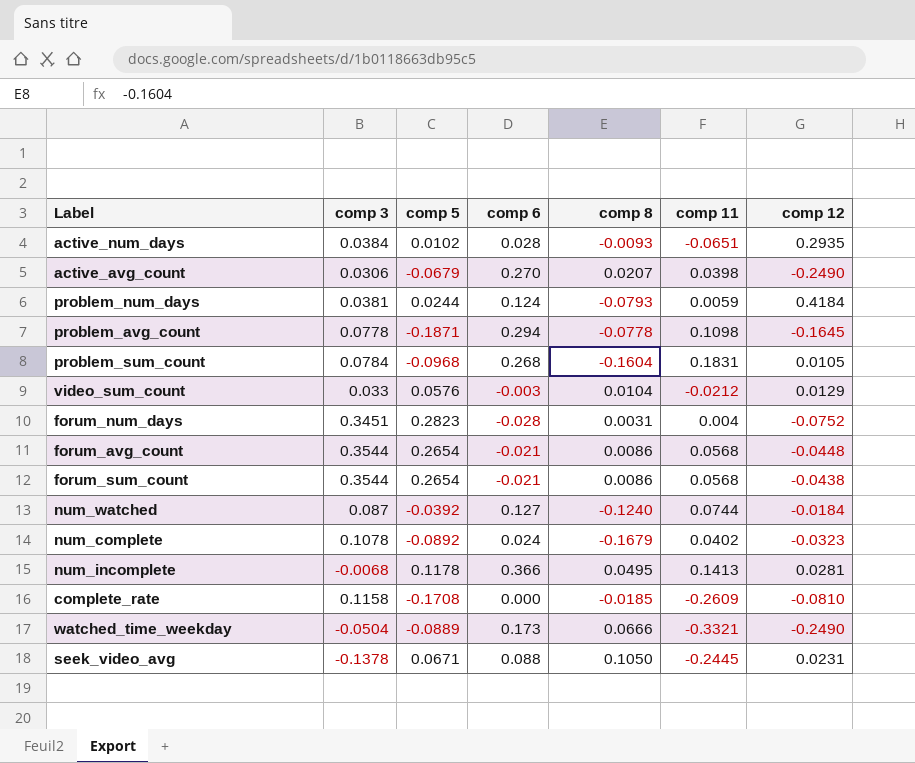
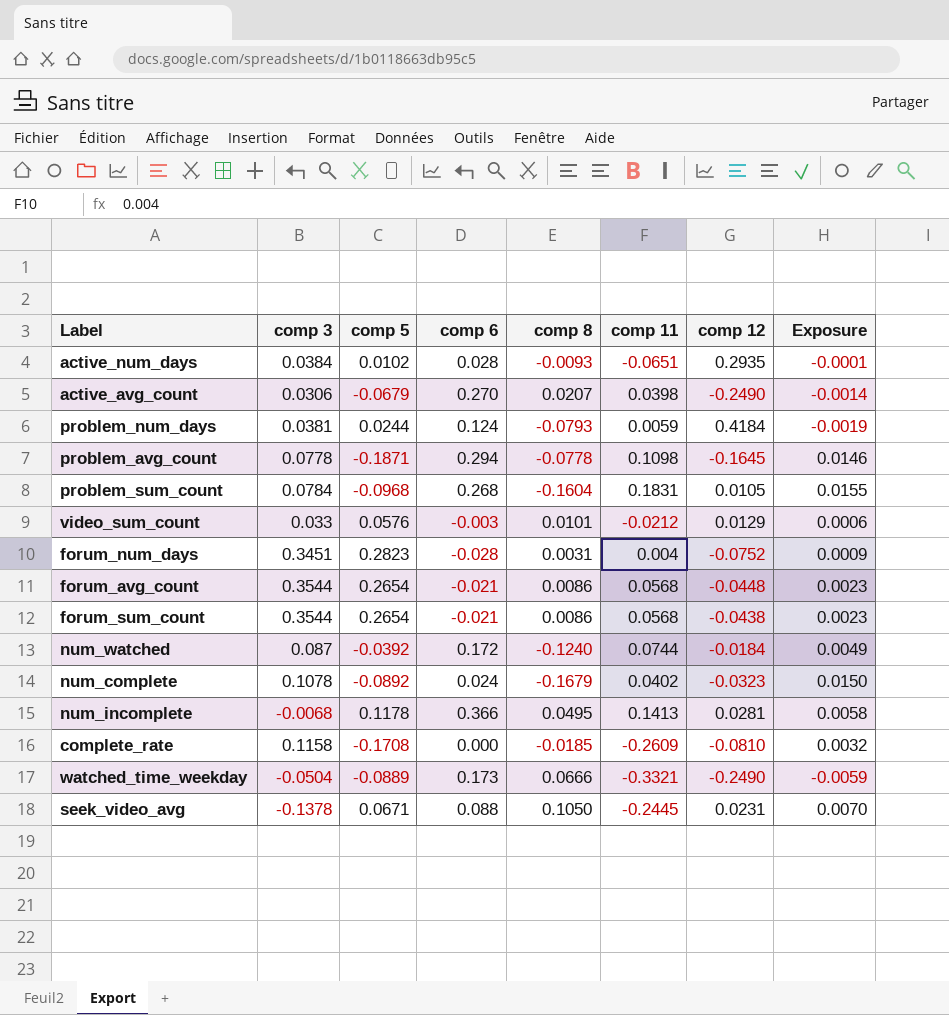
column Exposure | formula: none -> [comp 5] * [comp 8]
video_sum_count | comp 8: 0.0104 -> 0.0101
num_watched | comp 6: 0.127 -> 0.172

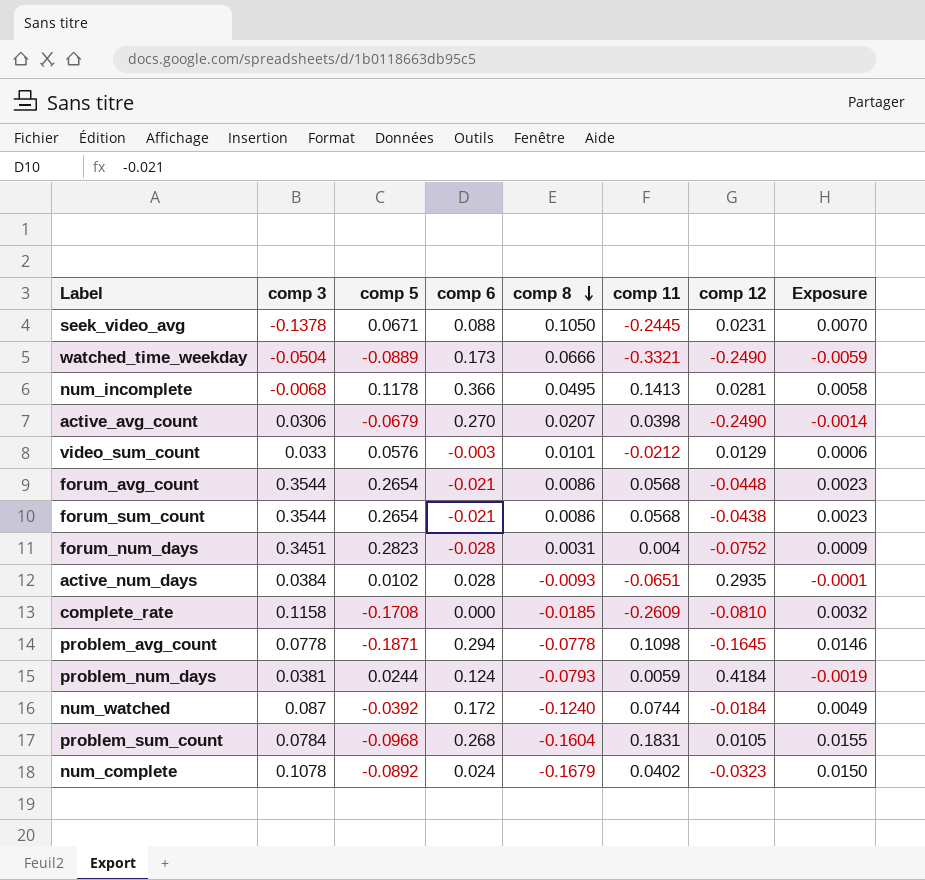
row order: none -> comp 8 descending

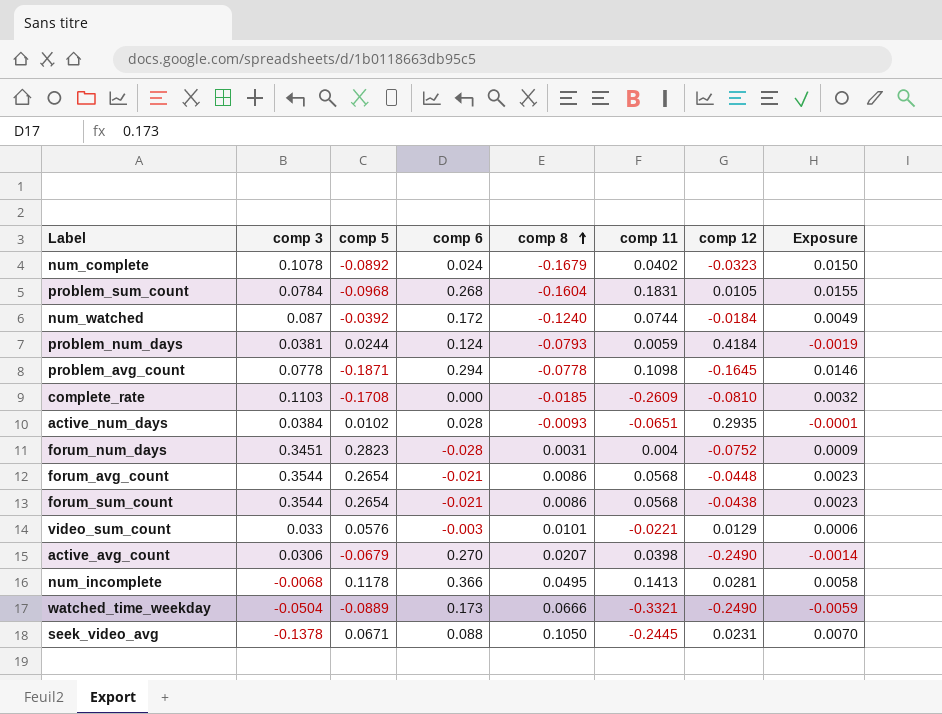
row order: comp 8 descending -> comp 8 ascending
complete_rate | comp 3: 0.1158 -> 0.1103
video_sum_count | comp 11: -0.0212 -> -0.0221

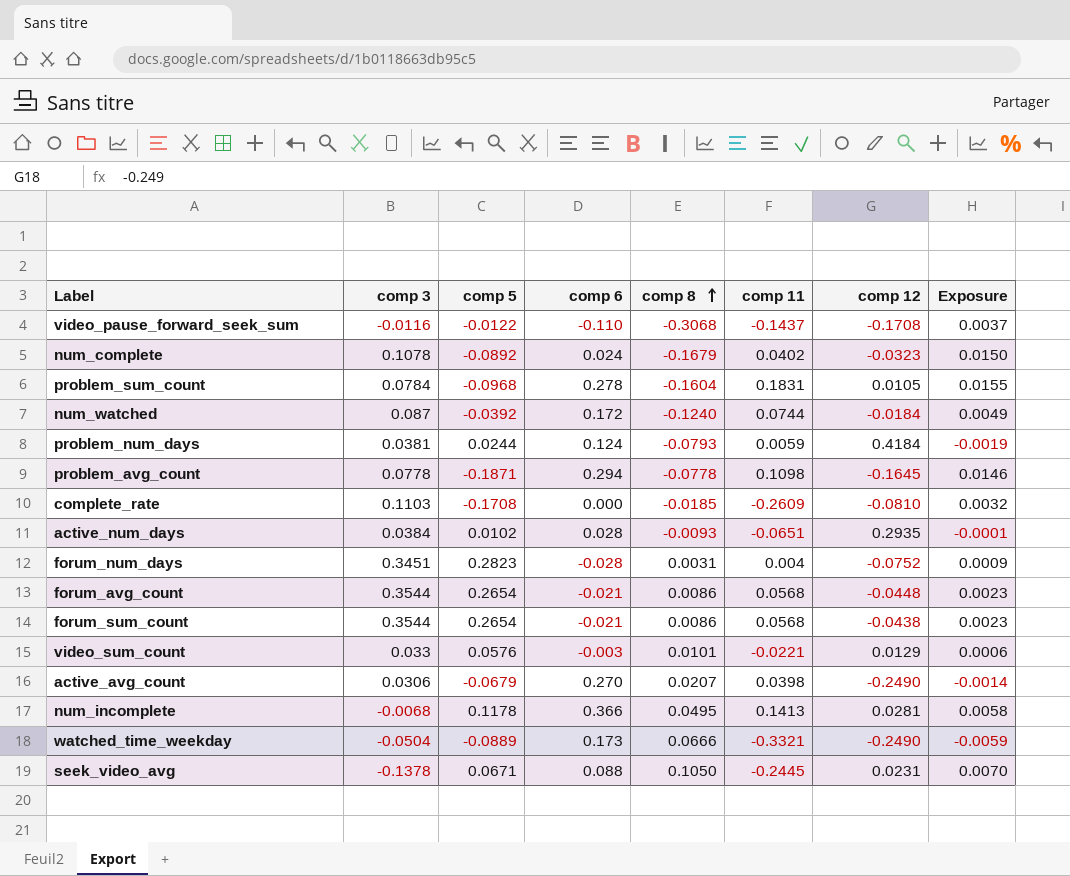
row video_pause_forward_seek_sum: none -> -0.0116 | -0.0122 | -0.110 | -0.3068 | -0.1437 | -0.1708 | 0.0037
problem_sum_count | comp 6: 0.268 -> 0.278

